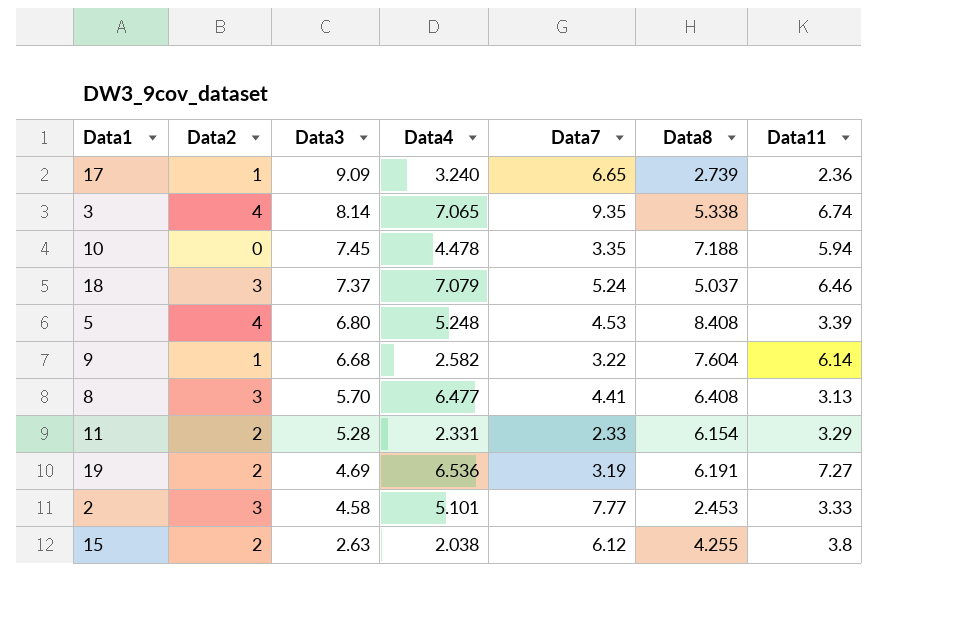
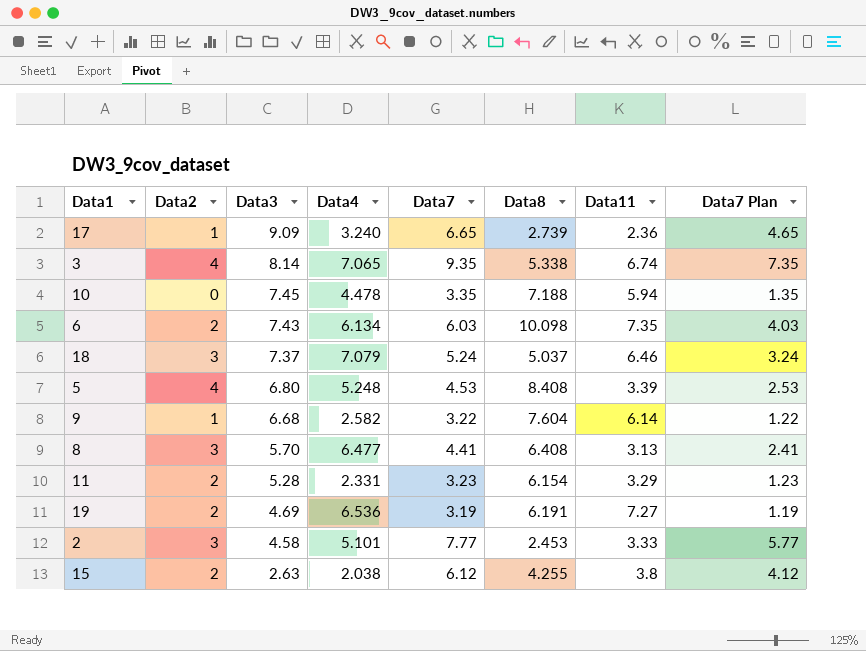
column Data7 Plan | formula: none -> [Data7] - 2
row 6: none -> 2 | 7.43 | 6.134 | 6.03 | 10.098 | 7.35 | 4.03
11 | Data7: 2.33 -> 3.23

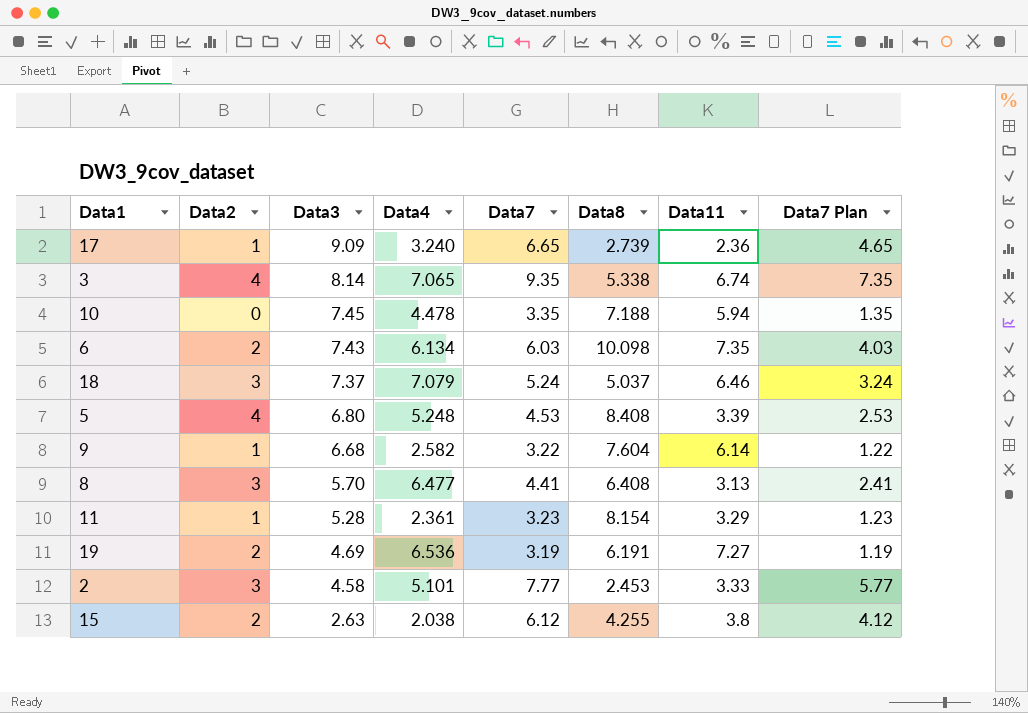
11 | Data2: 2 -> 1
11 | Data4: 2.331 -> 2.361
11 | Data8: 6.154 -> 8.154

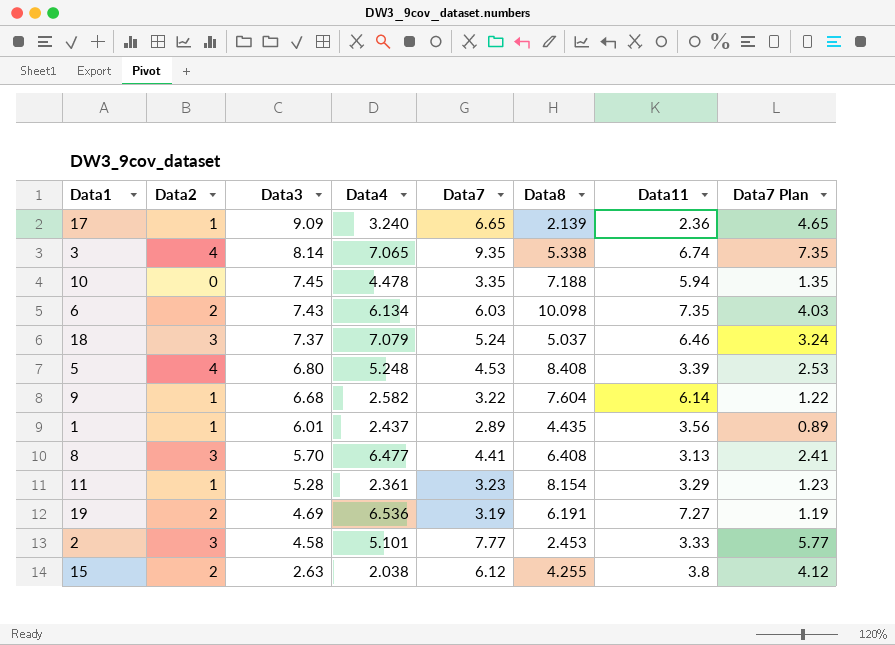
17 | Data8: 2.739 -> 2.139
row 1: none -> 1 | 6.01 | 2.437 | 2.89 | 4.435 | 3.56 | 0.89

